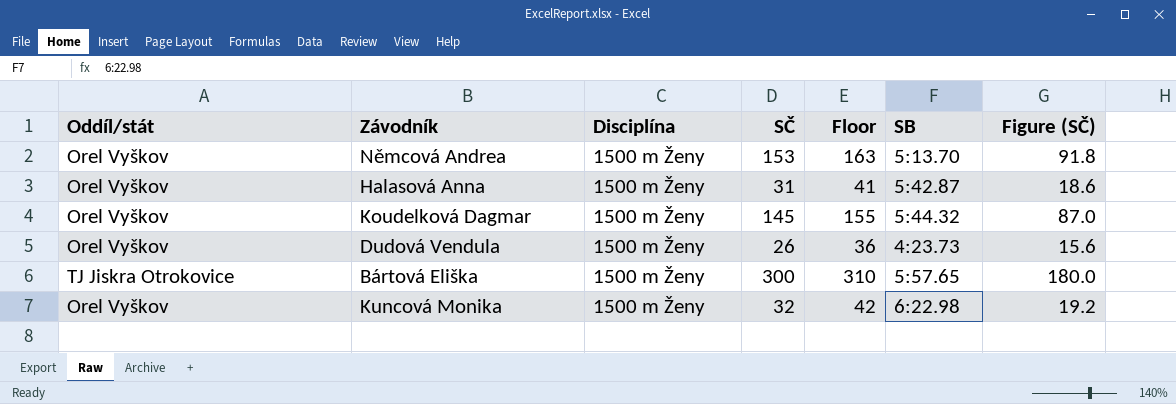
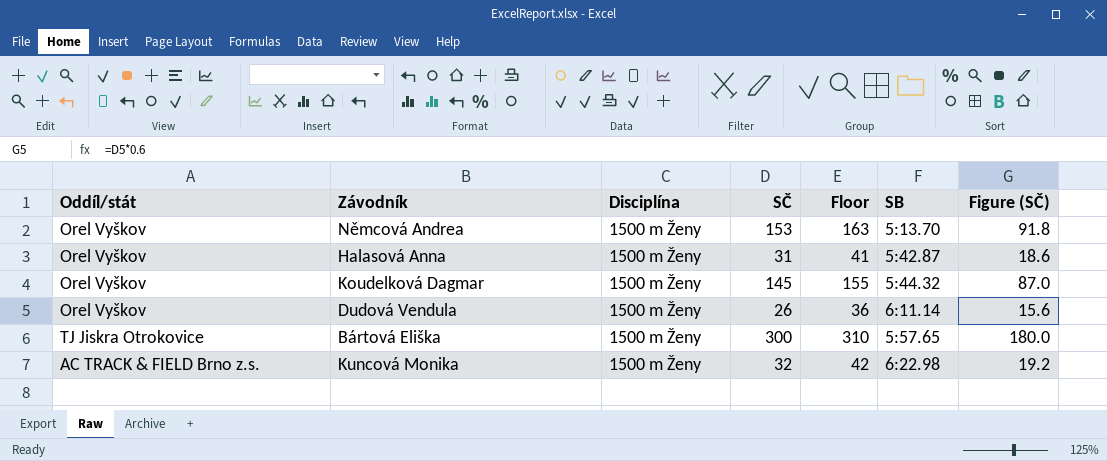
Dudová Vendula | SB: 4:23.73 -> 6:11.14
Kuncová Monika | Oddíl/stát: Orel Vyškov -> AC TRACK & FIELD Brno z.s.

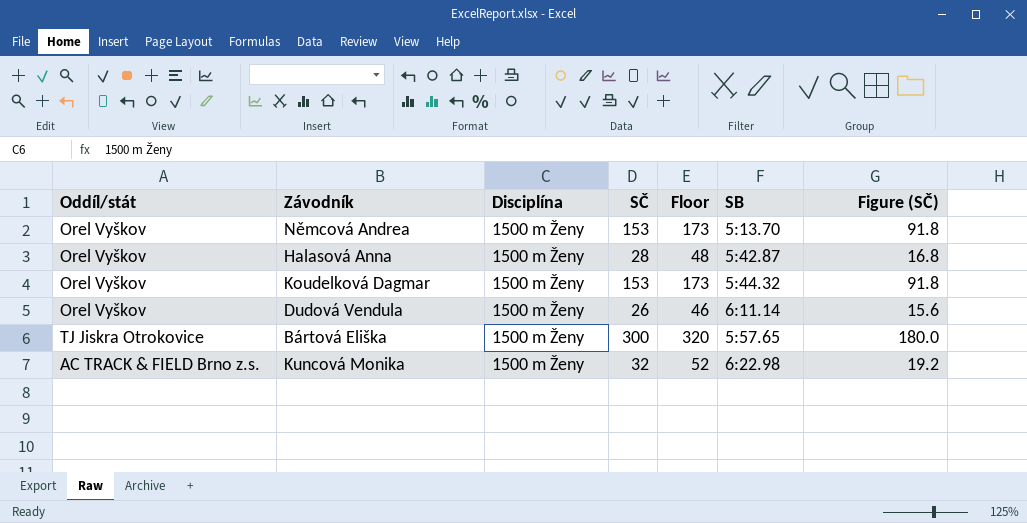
column Floor | formula: [SČ] + 10 -> [SČ] + 20
Halasová Anna | SČ: 31 -> 28
Halasová Anna | Figure (SČ): 18.6 -> 16.8
Koudelková Dagmar | SČ: 145 -> 153
Koudelková Dagmar | Figure (SČ): 87.0 -> 91.8

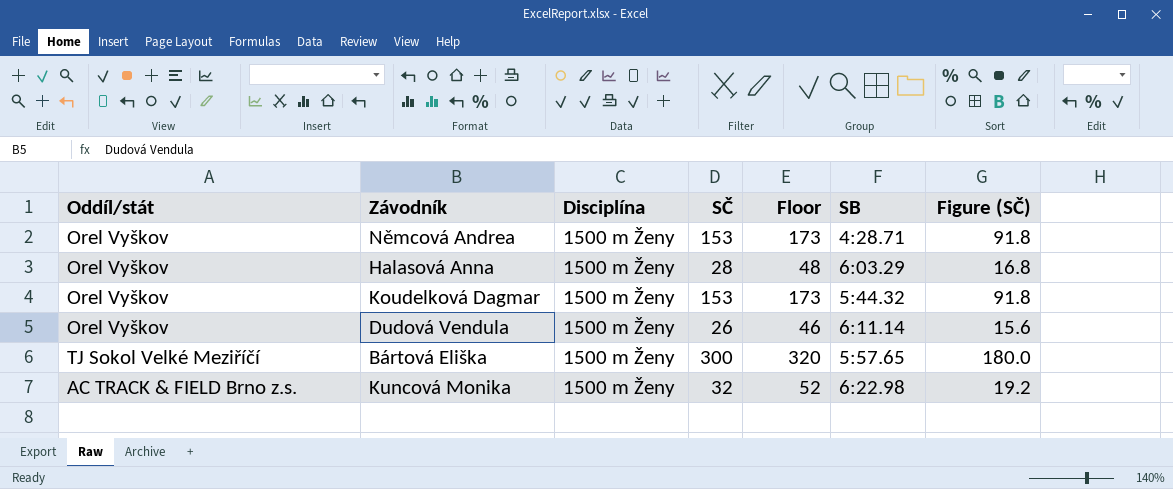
Němcová Andrea | SB: 5:13.70 -> 4:28.71
Halasová Anna | SB: 5:42.87 -> 6:03.29
Bártová Eliška | Oddíl/stát: TJ Jiskra Otrokovice -> TJ Sokol Velké Meziříčí

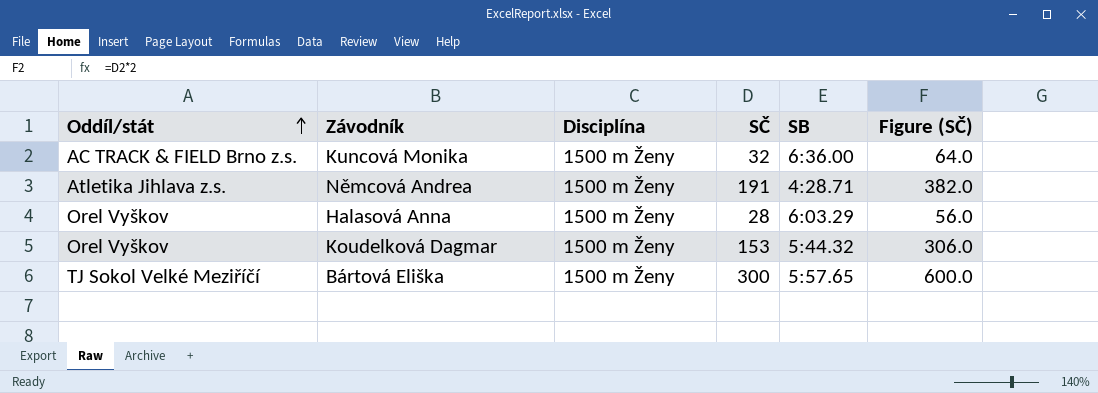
row order: none -> Oddíl/stát ascending
column Floor | formula: [SČ] + 20 -> none
column Figure (SČ) | formula: [SČ] * 0.6 -> [SČ] * 2
row Dudová Vendula: Orel Vyškov | 1500 m Ženy | 26 | 46 | 6:11.14 | 15.6 -> none
Kuncová Monika | SB: 6:22.98 -> 6:36.00
Němcová Andrea | Oddíl/stát: Orel Vyškov -> Atletika Jihlava z.s.
Němcová Andrea | SČ: 153 -> 191

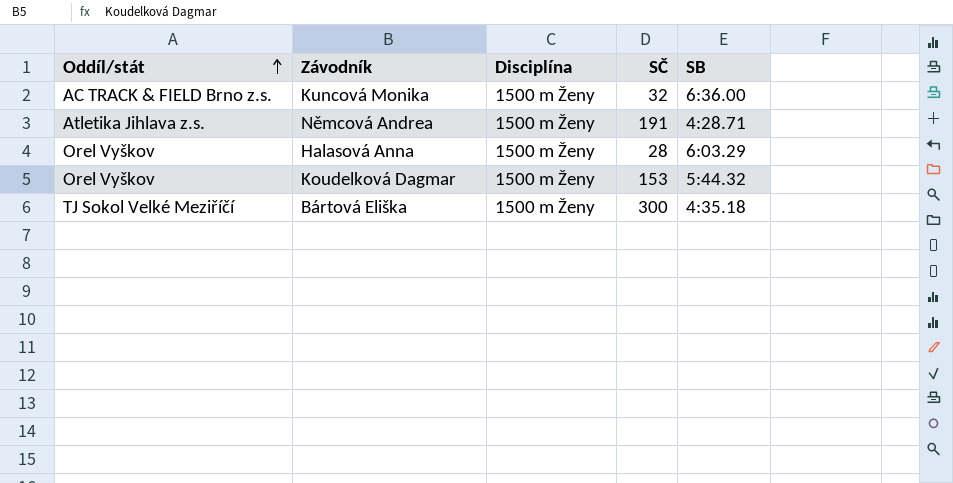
column Figure (SČ) | formula: [SČ] * 2 -> none
Bártová Eliška | SB: 5:57.65 -> 4:35.18

